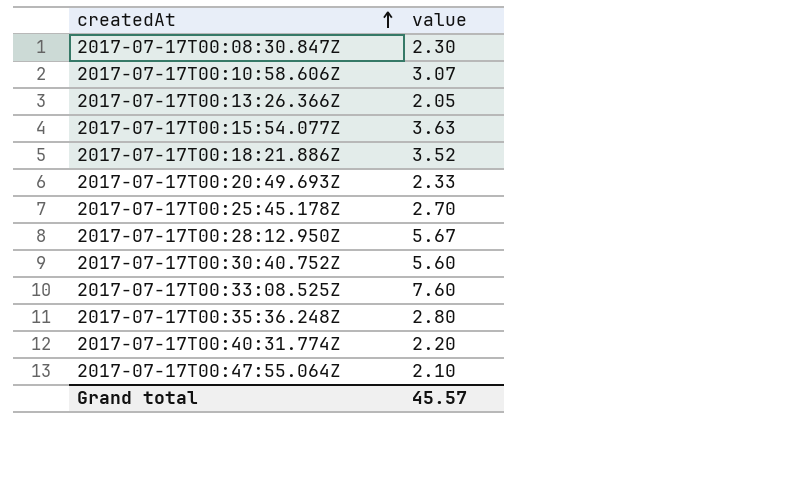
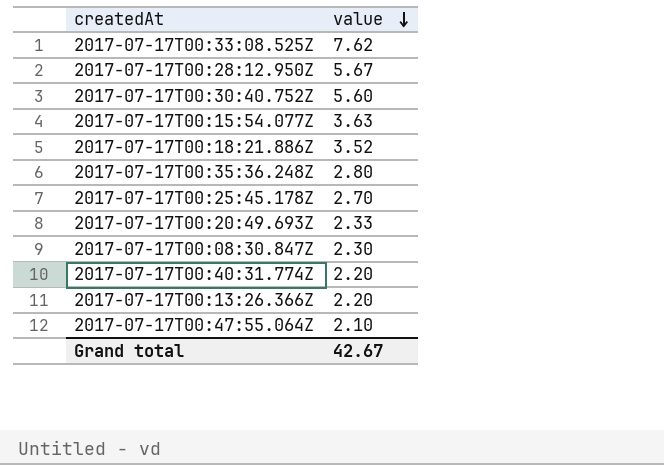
row order: createdAt ascending -> value descending
row 2017-07-17T00:10:58.606Z: 3.07 -> none
2017-07-17T00:33:08.525Z | value: 7.60 -> 7.62
2017-07-17T00:13:26.366Z | value: 2.05 -> 2.20
Grand total | value: 45.57 -> 42.67

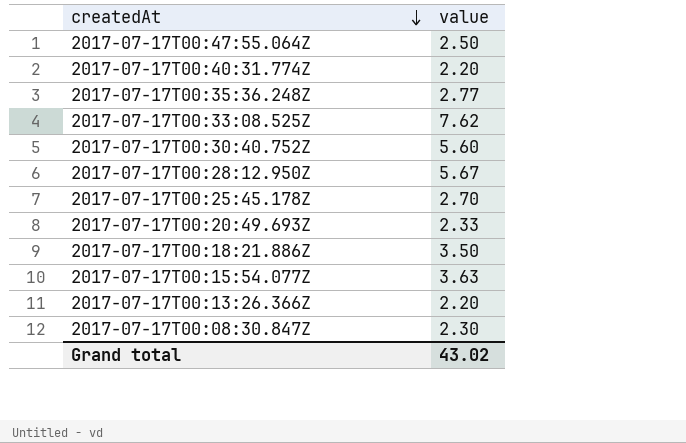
row order: value descending -> createdAt descending
2017-07-17T00:47:55.064Z | value: 2.10 -> 2.50
2017-07-17T00:35:36.248Z | value: 2.80 -> 2.77
2017-07-17T00:18:21.886Z | value: 3.52 -> 3.50
Grand total | value: 42.67 -> 43.02

